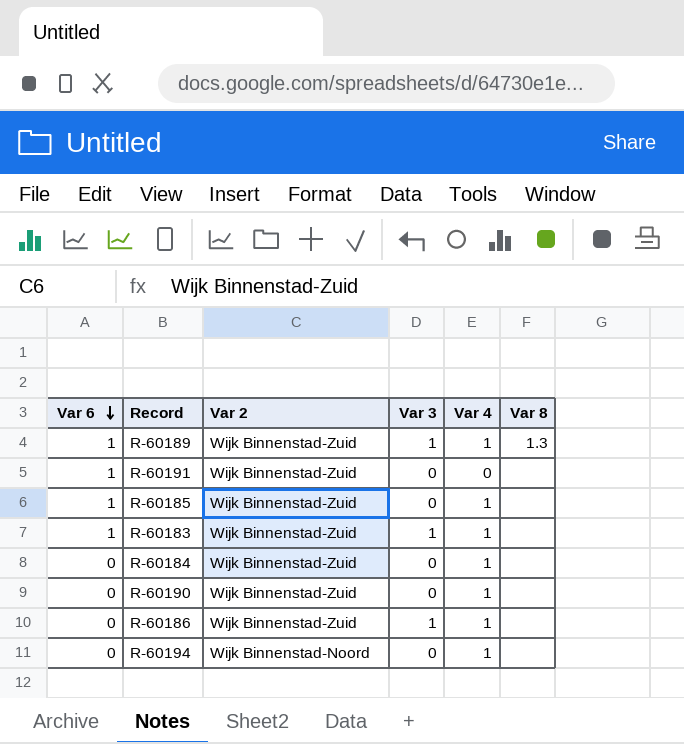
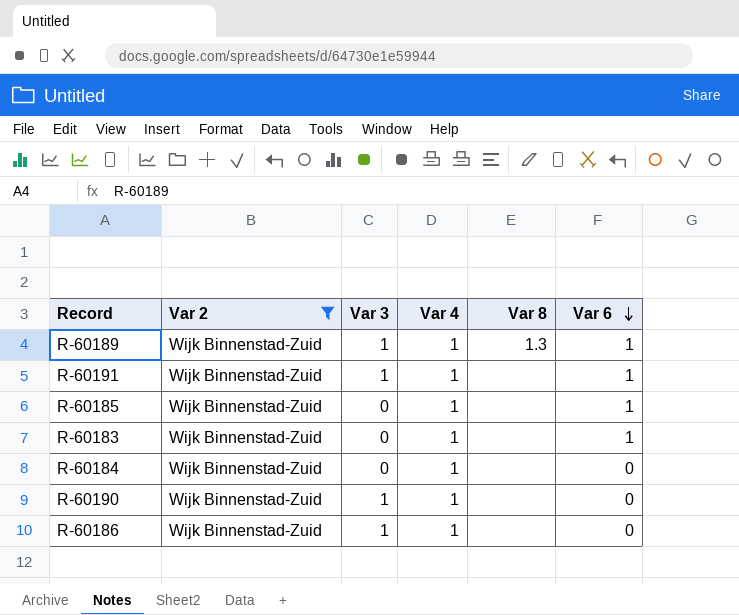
filter: none -> Var 2 = Wijk Binnenstad-Zuid
column Var 6 | position: 1 -> 6
R-60191 | Var 3: 0 -> 1
R-60191 | Var 4: 0 -> 1
R-60183 | Var 3: 1 -> 0
R-60190 | Var 3: 0 -> 1

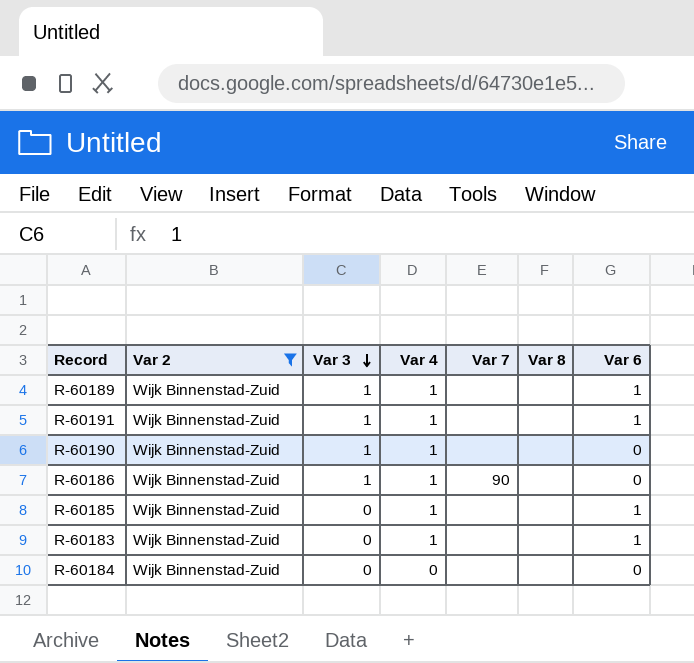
row order: Var 6 descending -> Var 3 descending
column Var 7 | position: none -> 5
R-60189 | Var 8: 1.3 -> none
R-60184 | Var 4: 1 -> 0

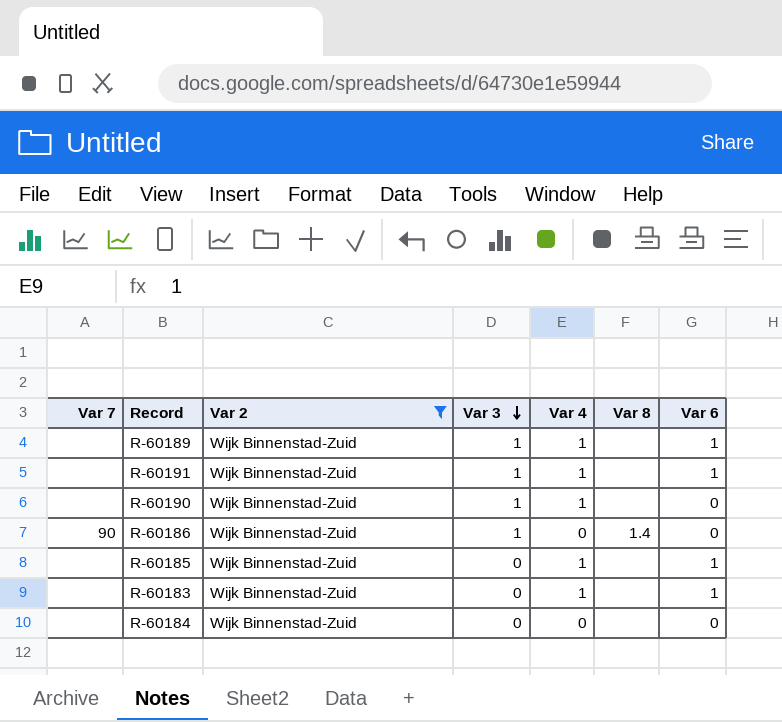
column Var 7 | position: 5 -> 1
R-60186 | Var 4: 1 -> 0
R-60186 | Var 8: none -> 1.4

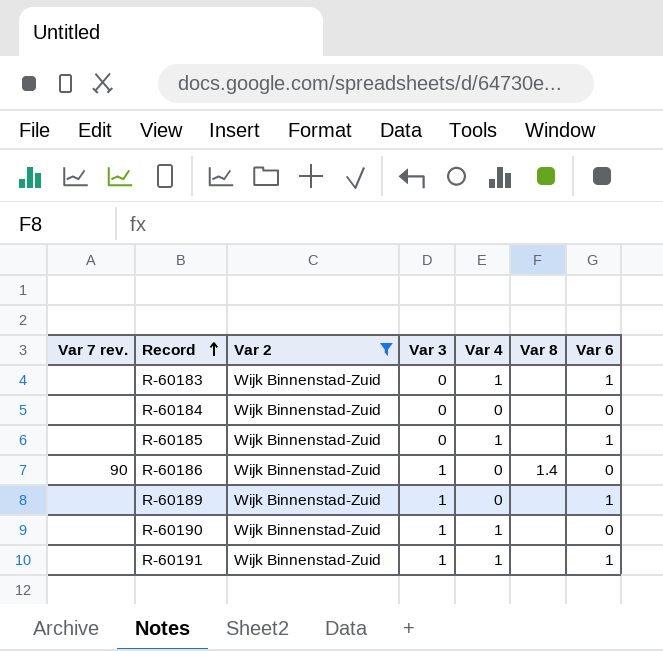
row order: Var 3 descending -> Record ascending
column name: Var 7 -> Var 7 rev.
R-60189 | Var 4: 1 -> 0

